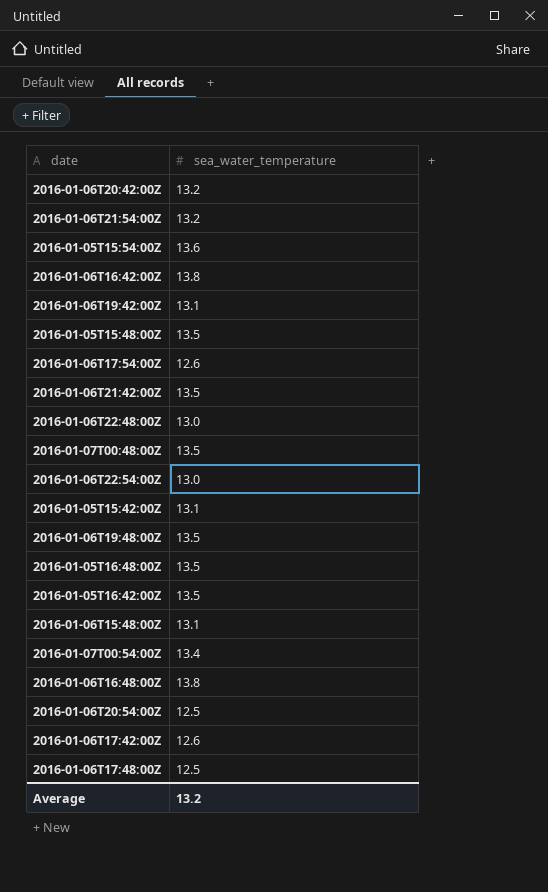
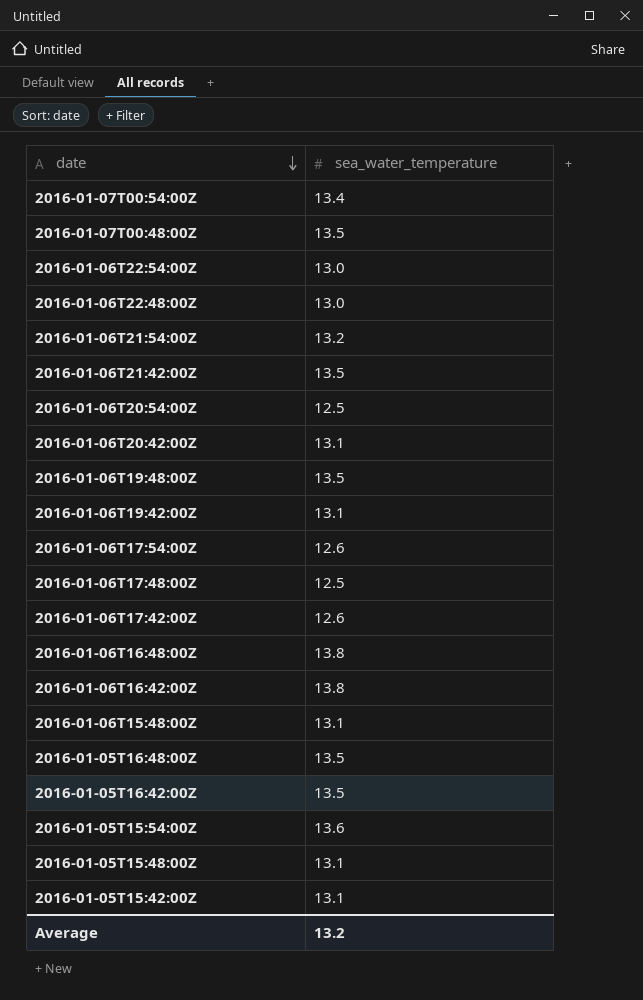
row order: none -> date descending
2016-01-06T20:42:00Z | sea_water_temperature: 13.2 -> 13.1
2016-01-05T15:48:00Z | sea_water_temperature: 13.5 -> 13.1

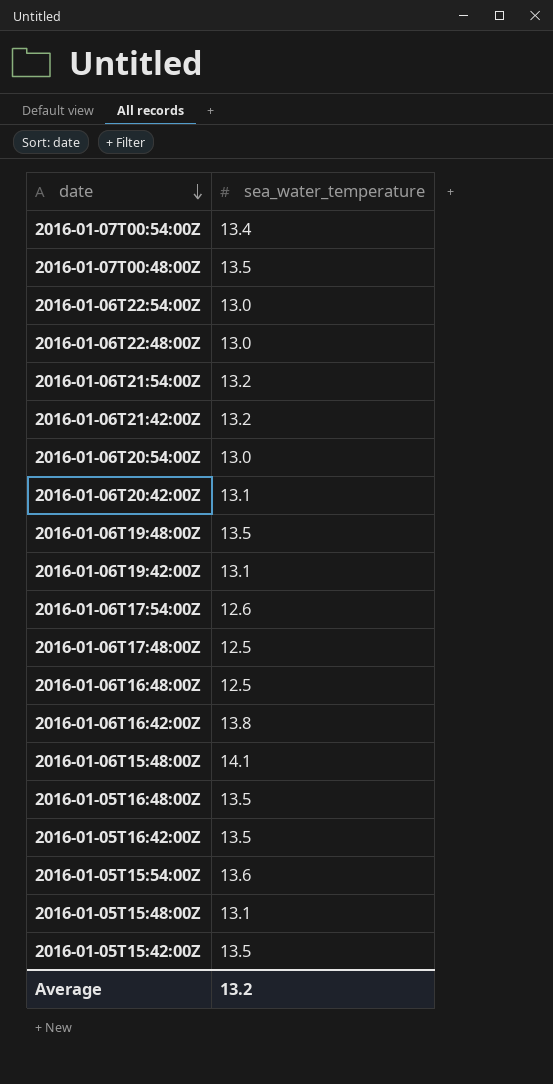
row 2016-01-06T17:42:00Z: 12.6 -> none
2016-01-06T21:42:00Z | sea_water_temperature: 13.5 -> 13.2
2016-01-06T20:54:00Z | sea_water_temperature: 12.5 -> 13.0
2016-01-06T16:48:00Z | sea_water_temperature: 13.8 -> 12.5
2016-01-06T15:48:00Z | sea_water_temperature: 13.1 -> 14.1
2016-01-05T15:42:00Z | sea_water_temperature: 13.1 -> 13.5

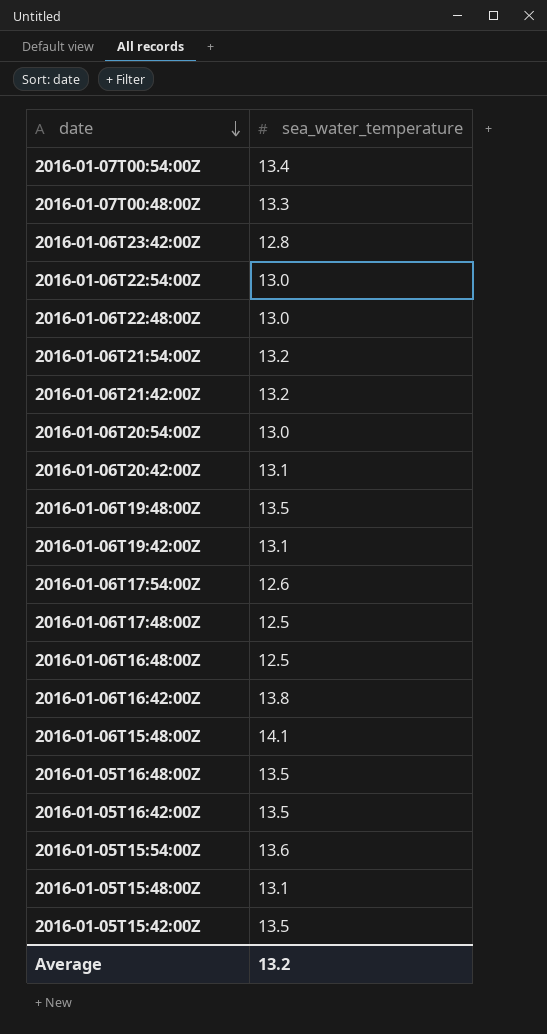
2016-01-07T00:48:00Z | sea_water_temperature: 13.5 -> 13.3
row 2016-01-06T23:42:00Z: none -> 12.8

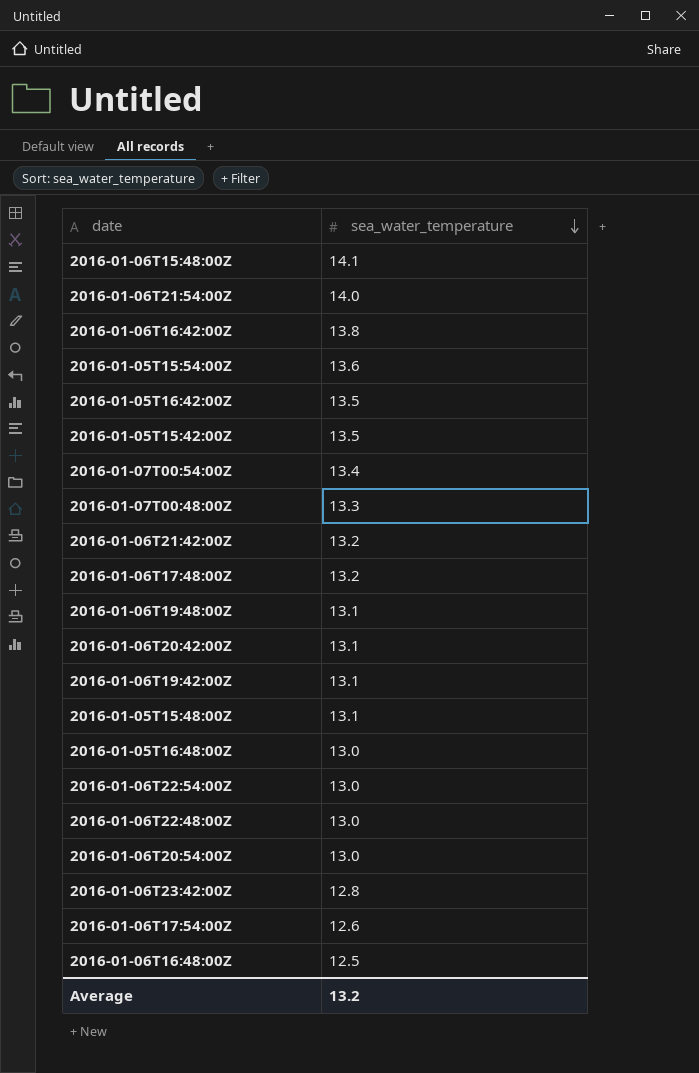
row order: date descending -> sea_water_temperature descending
2016-01-06T21:54:00Z | sea_water_temperature: 13.2 -> 14.0
2016-01-06T17:48:00Z | sea_water_temperature: 12.5 -> 13.2
2016-01-06T19:48:00Z | sea_water_temperature: 13.5 -> 13.1
2016-01-05T16:48:00Z | sea_water_temperature: 13.5 -> 13.0

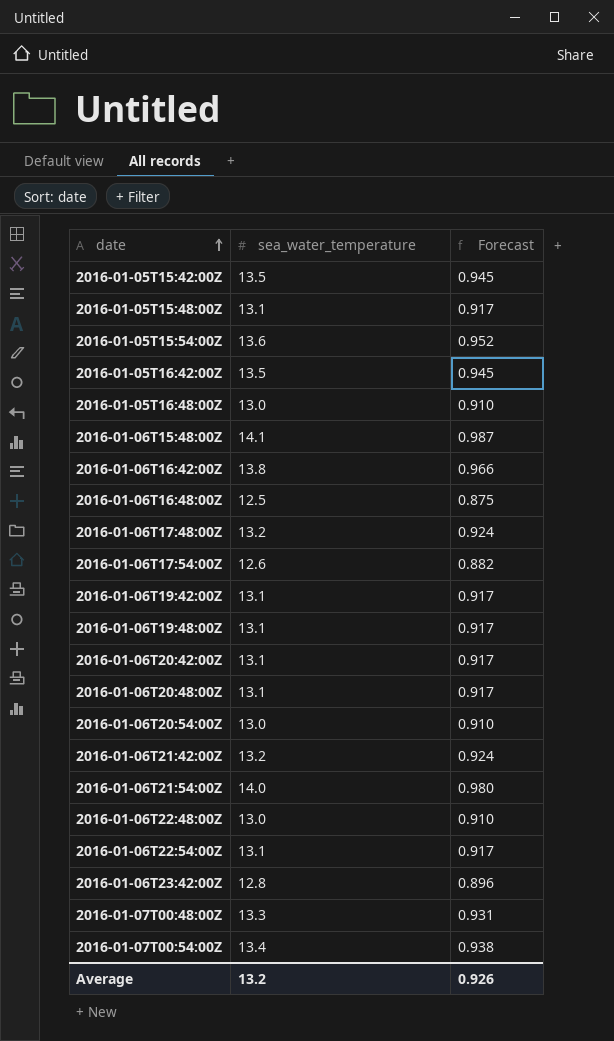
row order: sea_water_temperature descending -> date ascending
column Forecast | formula: none -> [sea_water_temperature] * 0.07
row 2016-01-06T20:48:00Z: none -> 13.1 | 0.917
2016-01-06T22:54:00Z | sea_water_temperature: 13.0 -> 13.1

